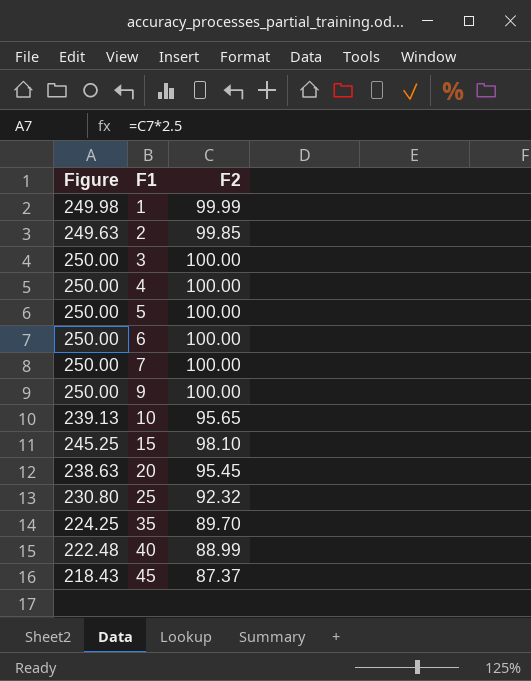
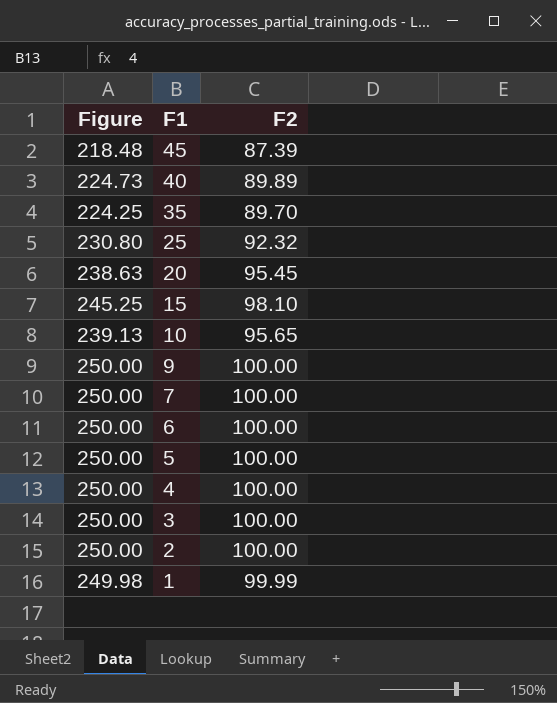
row order: F1 ascending -> F1 descending
45 | Figure: 218.43 -> 218.48
45 | F2: 87.37 -> 87.39
40 | Figure: 222.48 -> 224.73
40 | F2: 88.99 -> 89.89
2 | Figure: 249.63 -> 250.00
2 | F2: 99.85 -> 100.00

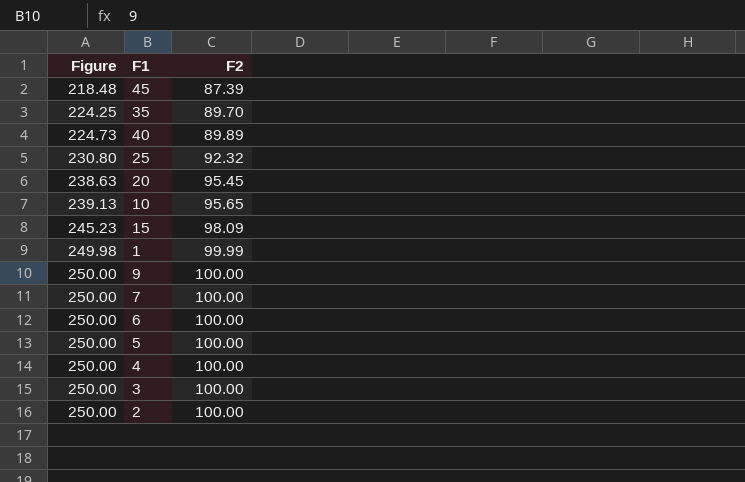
row order: F1 descending -> Figure ascending
15 | Figure: 245.25 -> 245.23
15 | F2: 98.10 -> 98.09

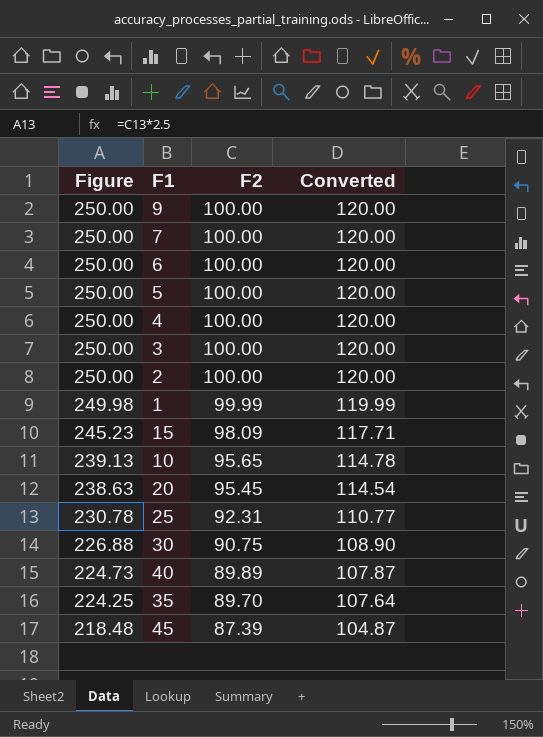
row order: Figure ascending -> Figure descending
column Converted | formula: none -> [F2] * 1.2
25 | Figure: 230.80 -> 230.78
25 | F2: 92.32 -> 92.31
row 30: none -> 226.88 | 90.75 | 108.90

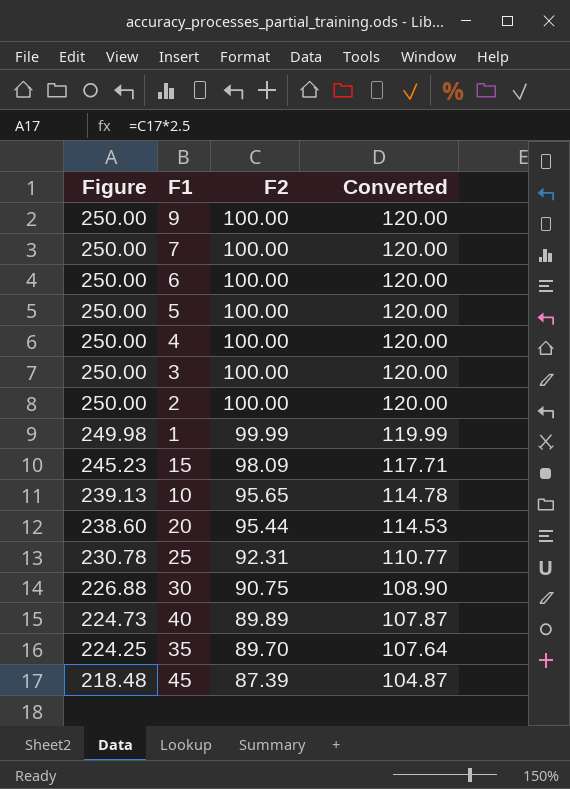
20 | Figure: 238.63 -> 238.60
20 | F2: 95.45 -> 95.44
20 | Converted: 114.54 -> 114.53

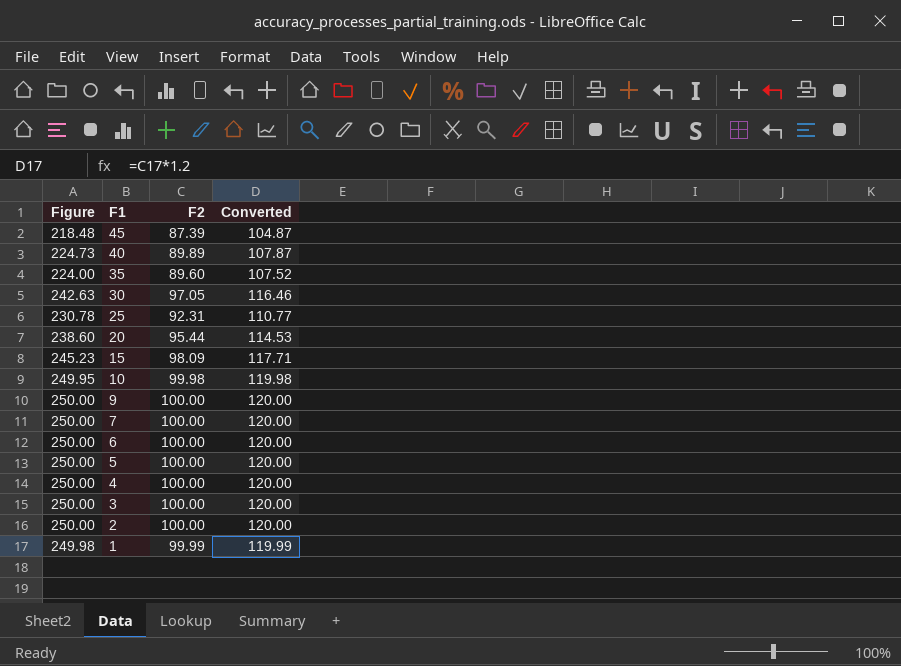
row order: Figure descending -> F1 descending
35 | Figure: 224.25 -> 224.00
35 | F2: 89.70 -> 89.60
35 | Converted: 107.64 -> 107.52
30 | Figure: 226.88 -> 242.63
30 | F2: 90.75 -> 97.05
30 | Converted: 108.90 -> 116.46
10 | Figure: 239.13 -> 249.95
10 | F2: 95.65 -> 99.98
10 | Converted: 114.78 -> 119.98

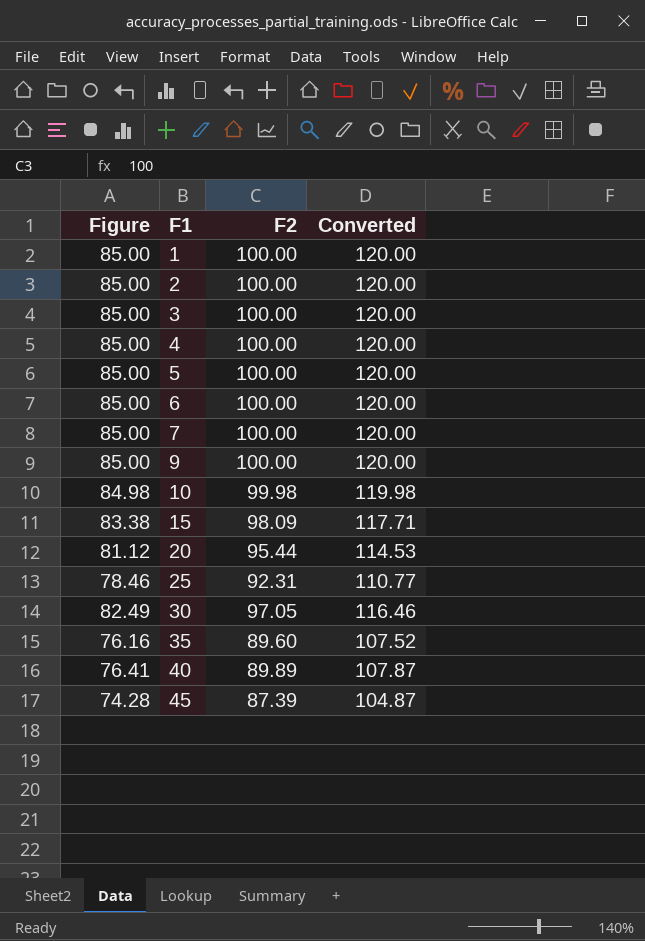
row order: F1 descending -> F1 ascending
column Figure | formula: [F2] * 2.5 -> [F2] * 0.85
1 | F2: 99.99 -> 100.00
1 | Converted: 119.99 -> 120.00

